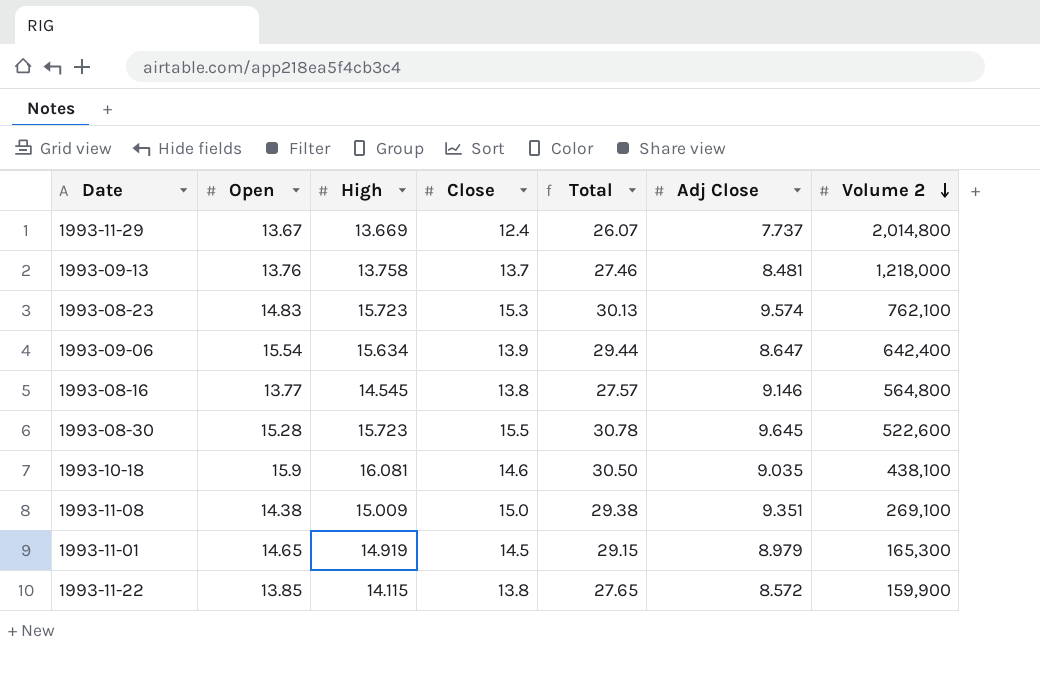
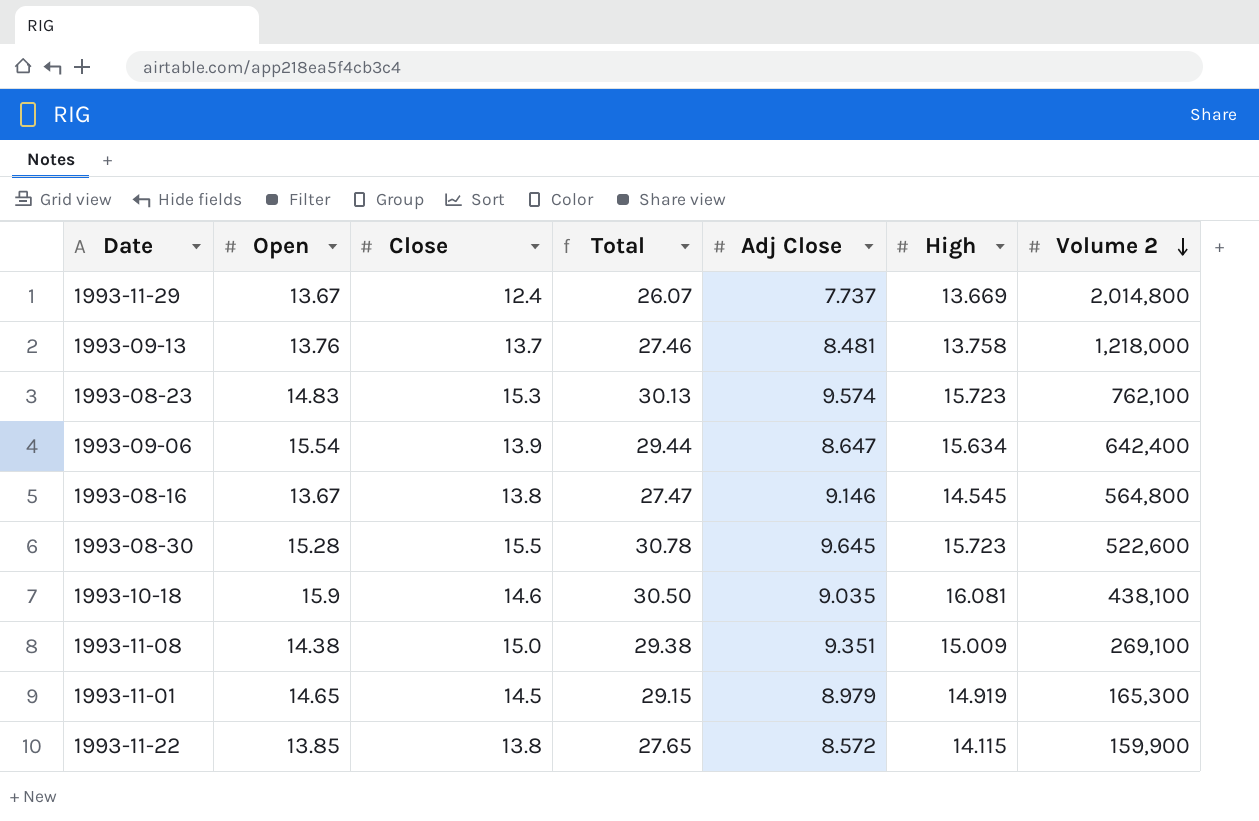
column High | position: 3 -> 6
1993-08-16 | Open: 13.77 -> 13.67
1993-08-16 | Total: 27.57 -> 27.47

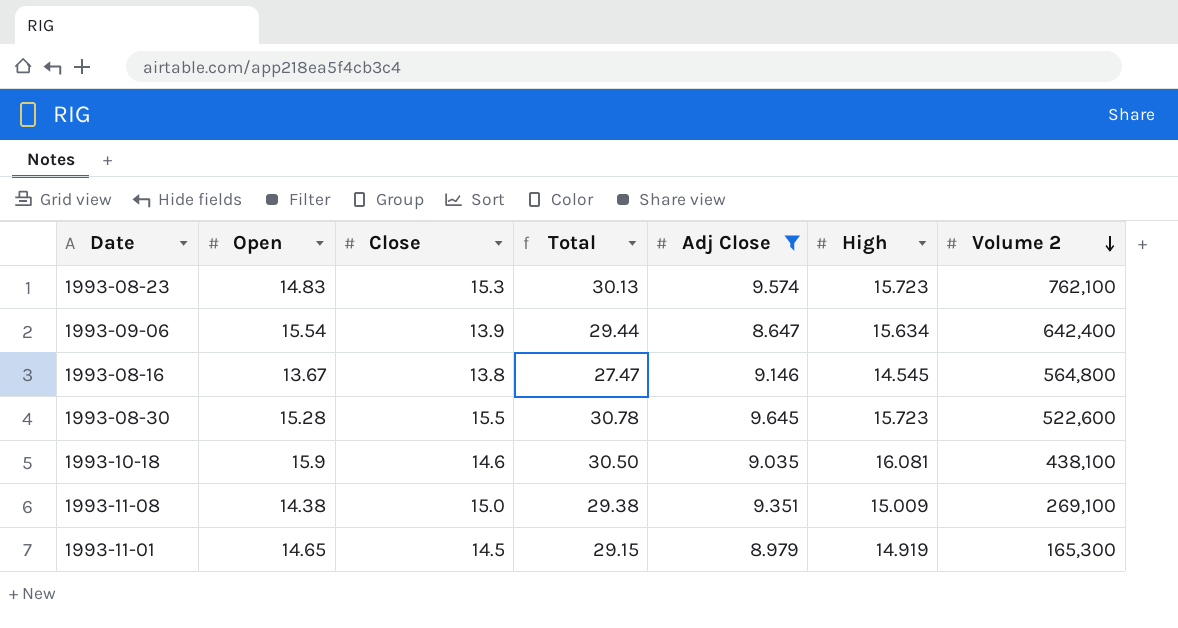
filter: none -> Adj Close >= 8.647

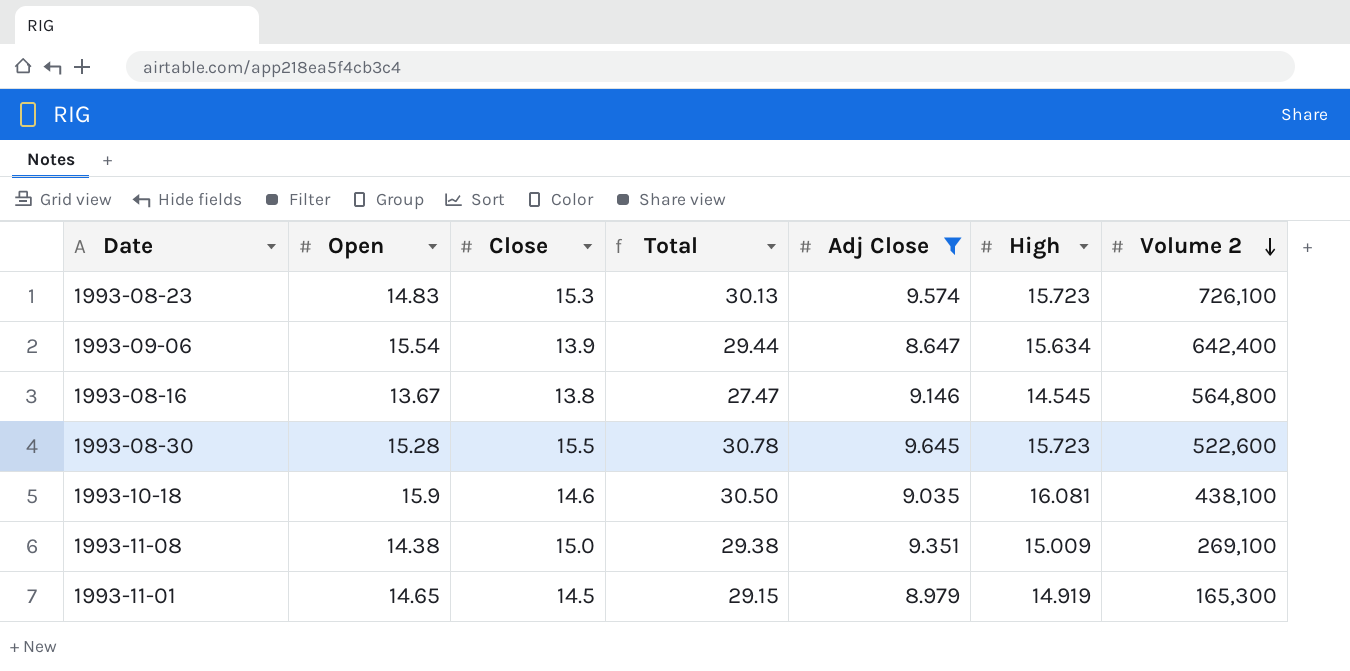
1993-08-23 | Volume 2: 762,100 -> 726,100

